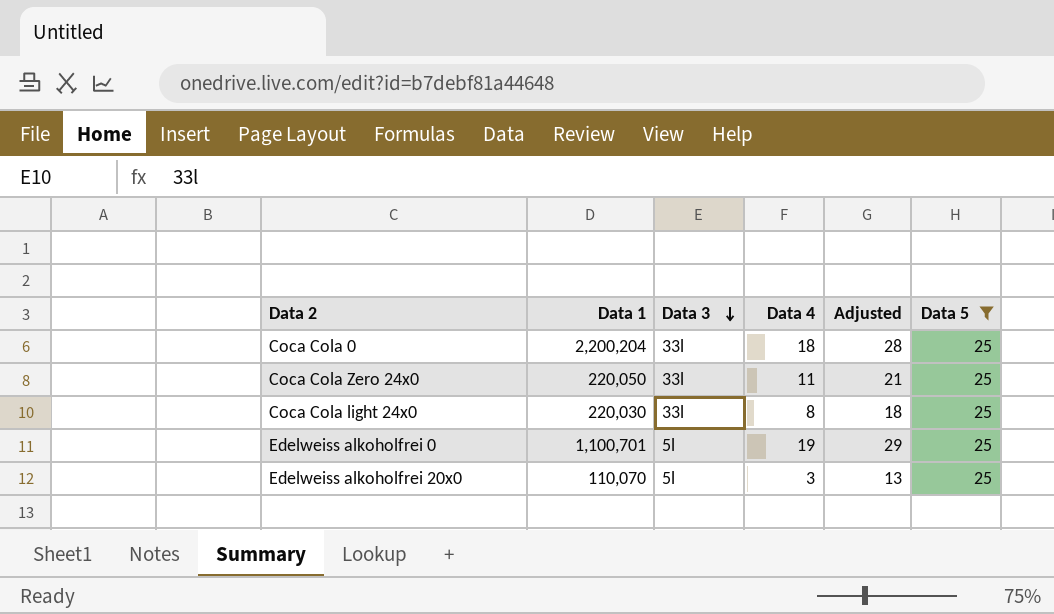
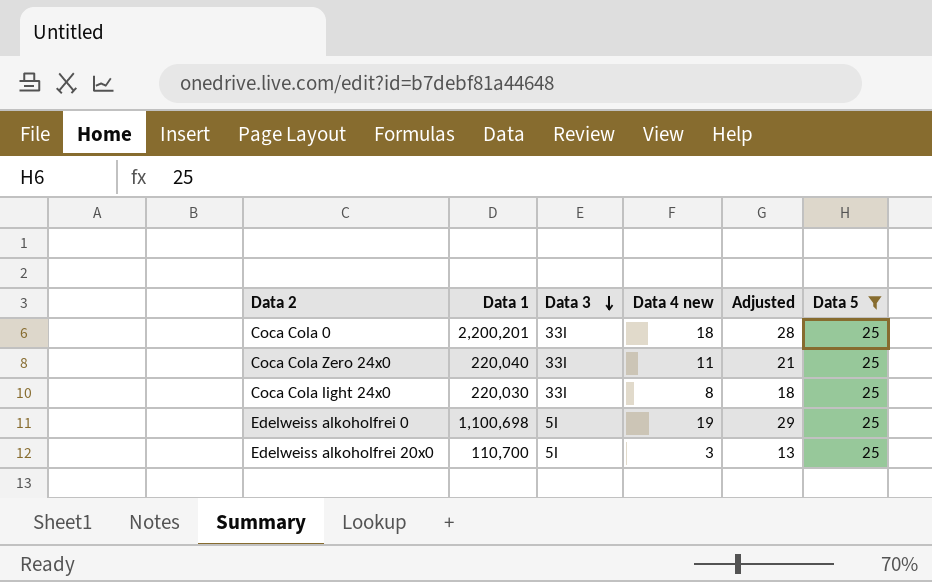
column name: Data 4 -> Data 4 new
Coca Cola 0 | Data 1: 2,200,204 -> 2,200,201
Coca Cola Zero 24x0 | Data 1: 220,050 -> 220,040
Edelweiss alkoholfrei 0 | Data 1: 1,100,701 -> 1,100,698
Edelweiss alkoholfrei 20x0 | Data 1: 110,070 -> 110,700

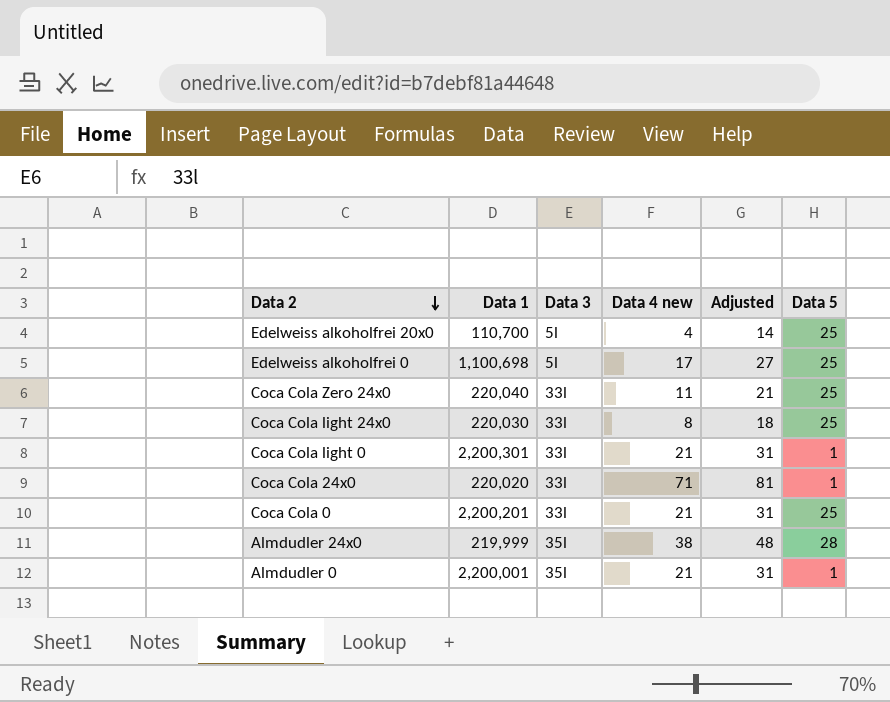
filter: Data 5 = 25 -> none
row order: Data 3 descending -> Data 2 descending
Edelweiss alkoholfrei 20x0 | Data 4 new: 3 -> 4
Edelweiss alkoholfrei 20x0 | Adjusted: 13 -> 14
Edelweiss alkoholfrei 0 | Data 4 new: 19 -> 17
Edelweiss alkoholfrei 0 | Adjusted: 29 -> 27
Coca Cola 0 | Data 4 new: 18 -> 21
Coca Cola 0 | Adjusted: 28 -> 31

